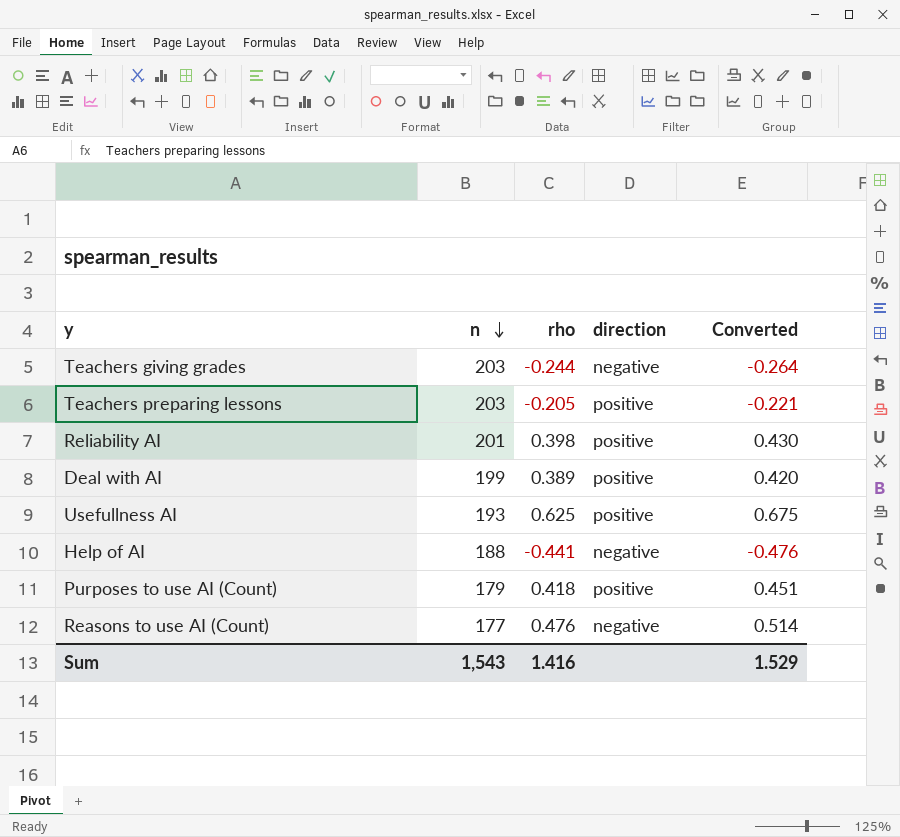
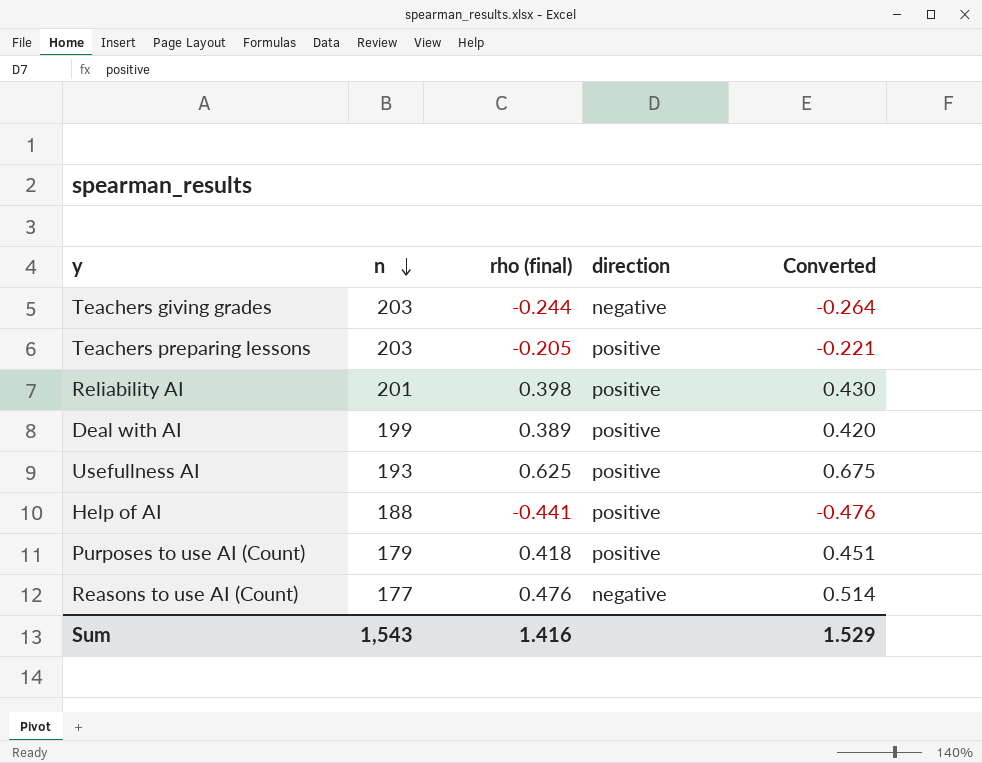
column name: rho -> rho (final)
Help of AI | direction: negative -> positive

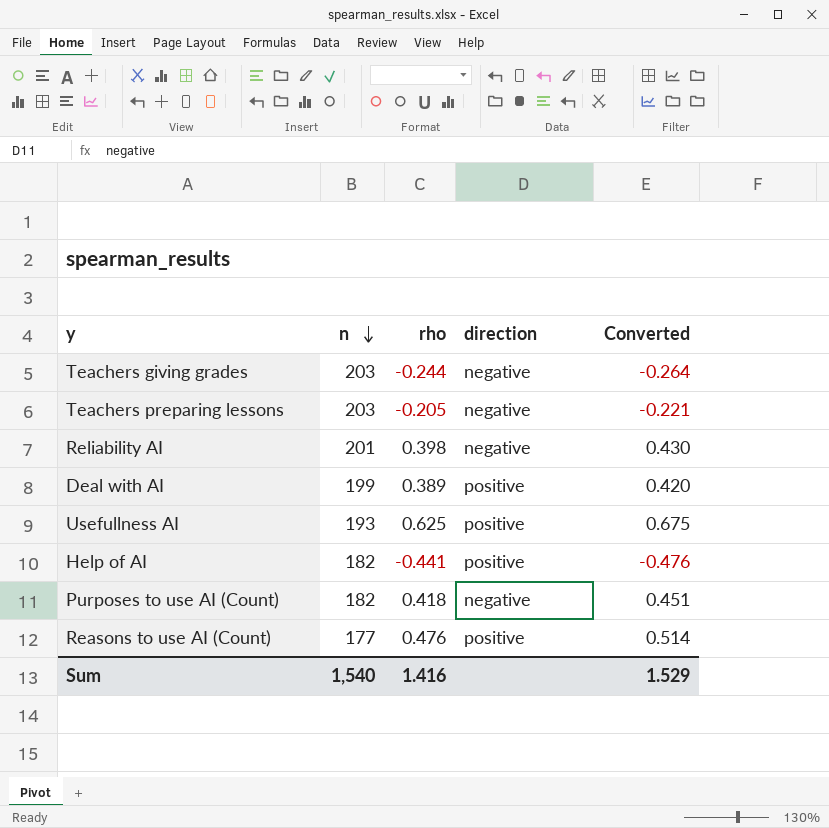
column name: rho (final) -> rho
Teachers preparing lessons | direction: positive -> negative
Reliability AI | direction: positive -> negative
Help of AI | n: 188 -> 182
Purposes to use AI (Count) | n: 179 -> 182
Purposes to use AI (Count) | direction: positive -> negative
Reasons to use AI (Count) | direction: negative -> positive
Sum | n: 1,543 -> 1,540

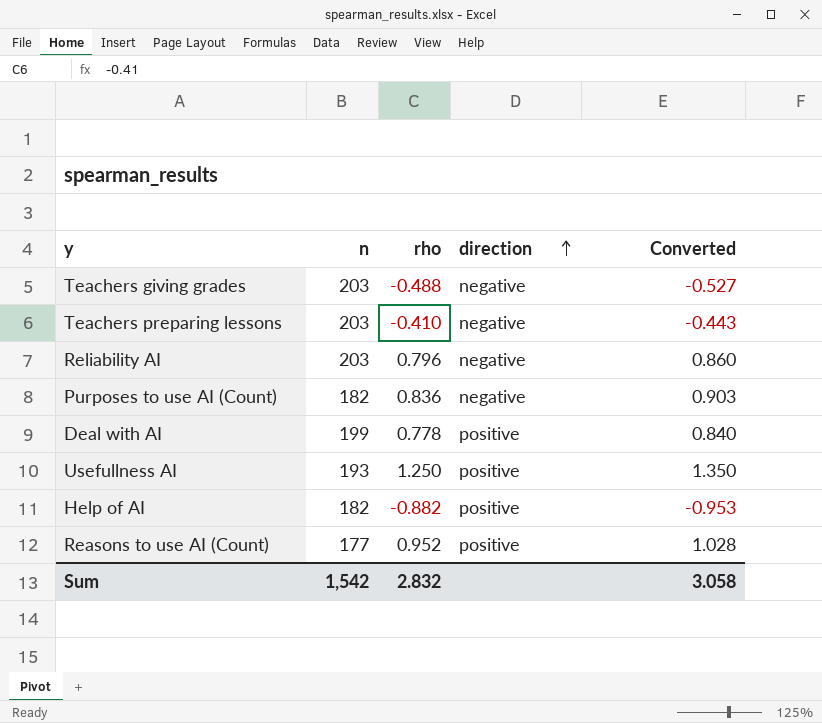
row order: n descending -> direction ascending
Teachers giving grades | rho: -0.244 -> -0.488
Teachers giving grades | Converted: -0.264 -> -0.527
Teachers preparing lessons | rho: -0.205 -> -0.410
Teachers preparing lessons | Converted: -0.221 -> -0.443
Reliability AI | n: 201 -> 203
Reliability AI | rho: 0.398 -> 0.796
Reliability AI | Converted: 0.430 -> 0.860
Purposes to use AI (Count) | rho: 0.418 -> 0.836
Purposes to use AI (Count) | Converted: 0.451 -> 0.903
Deal with AI | rho: 0.389 -> 0.778
Deal with AI | Converted: 0.420 -> 0.840
Usefullness AI | rho: 0.625 -> 1.250
Usefullness AI | Converted: 0.675 -> 1.350
Help of AI | rho: -0.441 -> -0.882
Help of AI | Converted: -0.476 -> -0.953
Reasons to use AI (Count) | rho: 0.476 -> 0.952
Reasons to use AI (Count) | Converted: 0.514 -> 1.028
Sum | n: 1,540 -> 1,542
Sum | rho: 1.416 -> 2.832
Sum | Converted: 1.529 -> 3.058

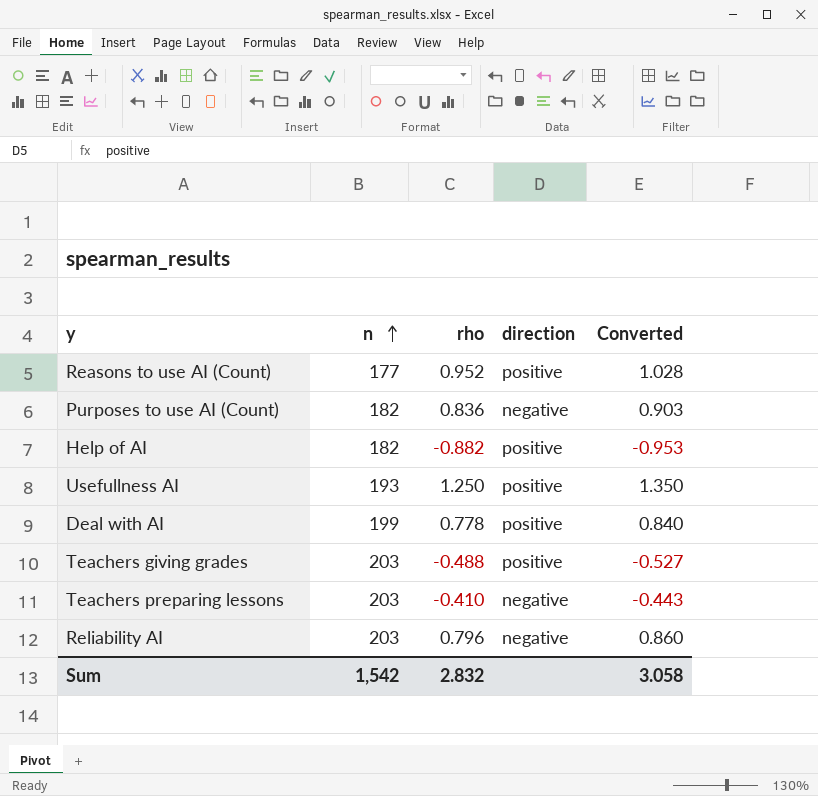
row order: direction ascending -> n ascending
Teachers giving grades | direction: negative -> positive

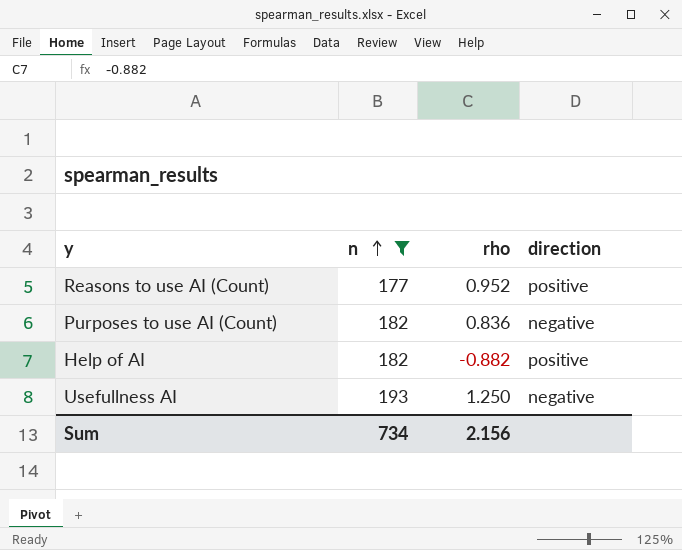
filter: none -> n <= 193
column Converted | formula: [rho] * 1.08 -> none
Usefullness AI | direction: positive -> negative
Sum | n: 1,542 -> 734
Sum | rho: 2.832 -> 2.156

